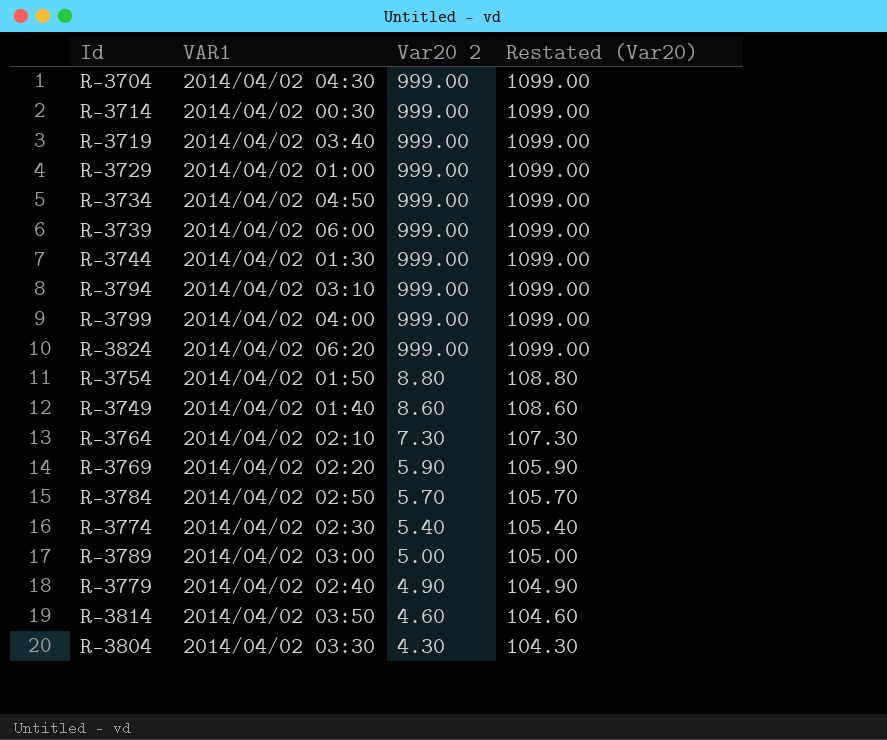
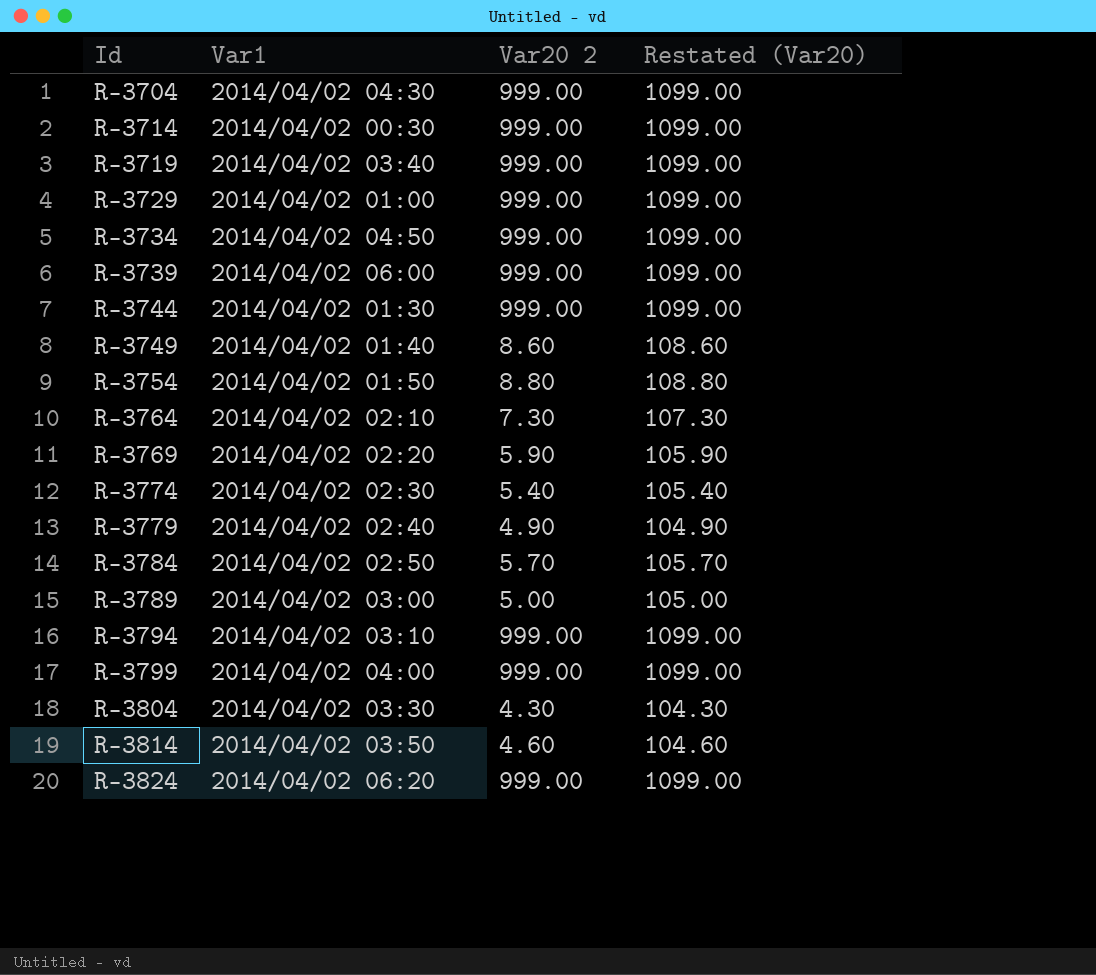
row order: Var20 2 descending -> Id ascending
column name: VAR1 -> Var1

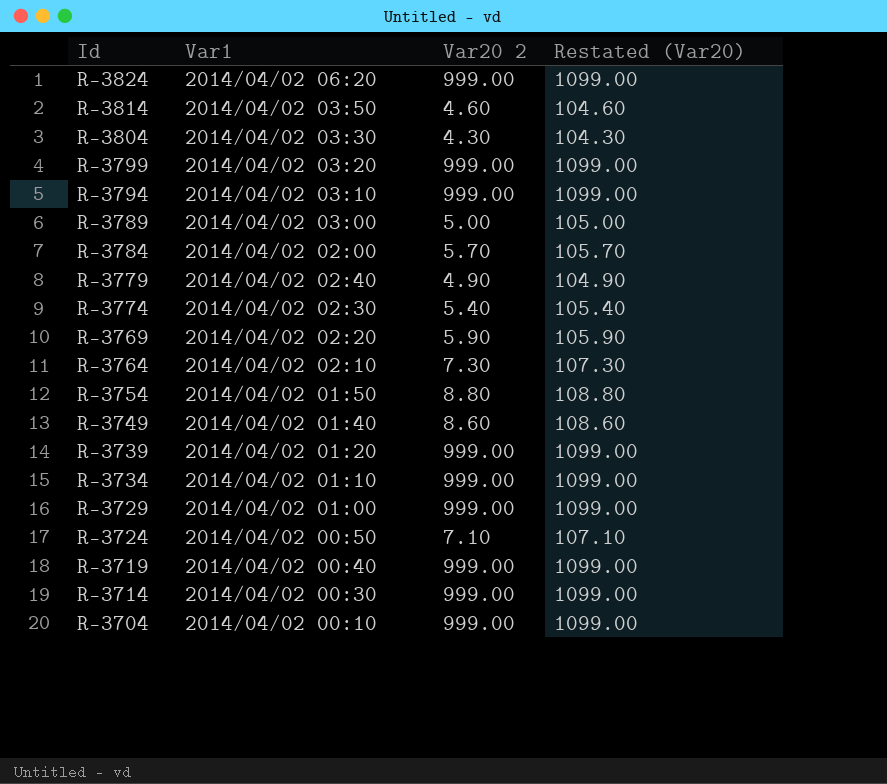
row order: Id ascending -> Id descending
row R-3744: 2014/04/02 01:30 | 999.00 | 1099.00 -> none
R-3799 | Var1: 2014/04/02 04:00 -> 2014/04/02 03:20
R-3784 | Var1: 2014/04/02 02:50 -> 2014/04/02 02:00
R-3739 | Var1: 2014/04/02 06:00 -> 2014/04/02 01:20
R-3734 | Var1: 2014/04/02 04:50 -> 2014/04/02 01:10
row R-3724: none -> 2014/04/02 00:50 | 7.10 | 107.10
R-3719 | Var1: 2014/04/02 03:40 -> 2014/04/02 00:40
R-3704 | Var1: 2014/04/02 04:30 -> 2014/04/02 00:10

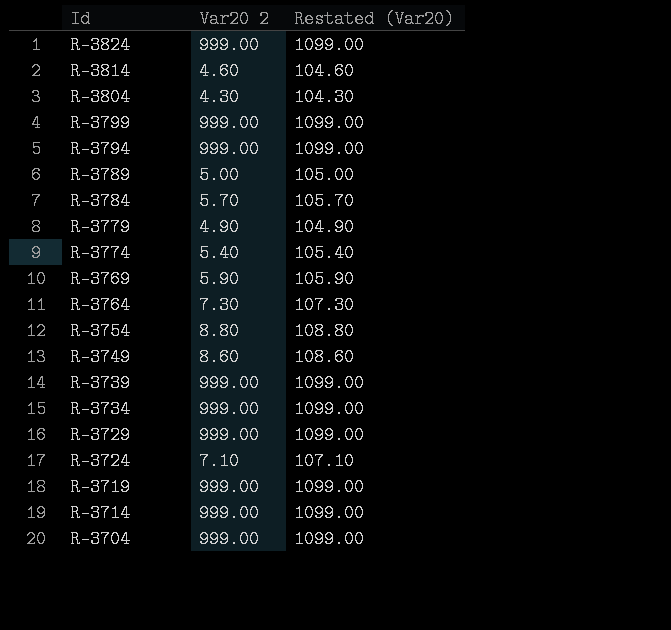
column Var1 | position: 2 -> none

